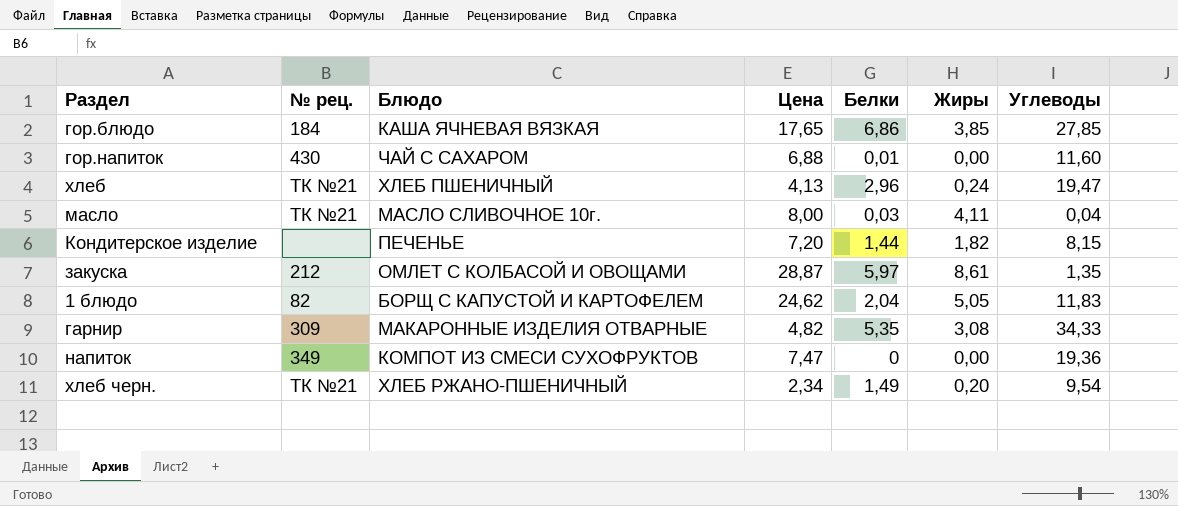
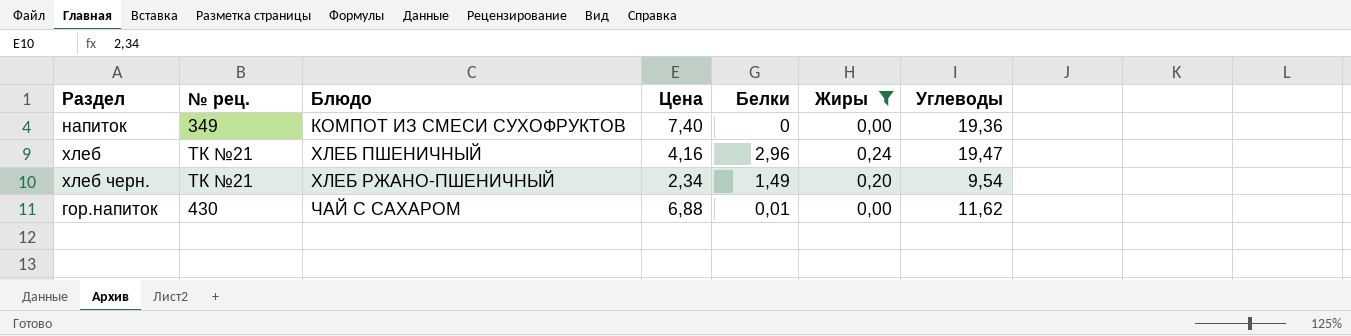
filter: none -> Жиры <= 0,24
row order: none -> Блюдо ascending
напиток | Цена: 7,47 -> 7,40
хлеб | Цена: 4,13 -> 4,16
гор.напиток | Углеводы: 11,60 -> 11,62

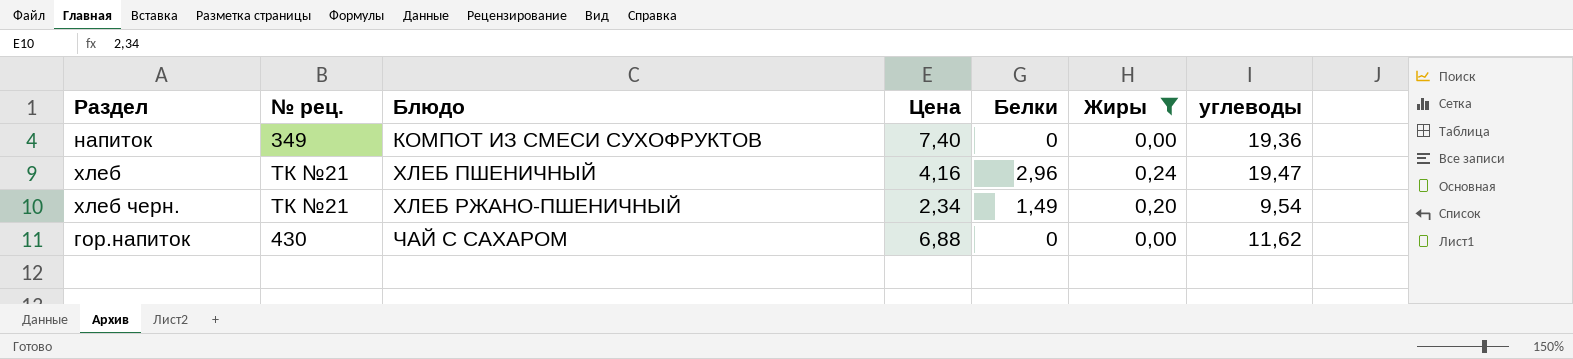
column name: Углеводы -> углеводы
гор.напиток | Белки: 0,01 -> 0

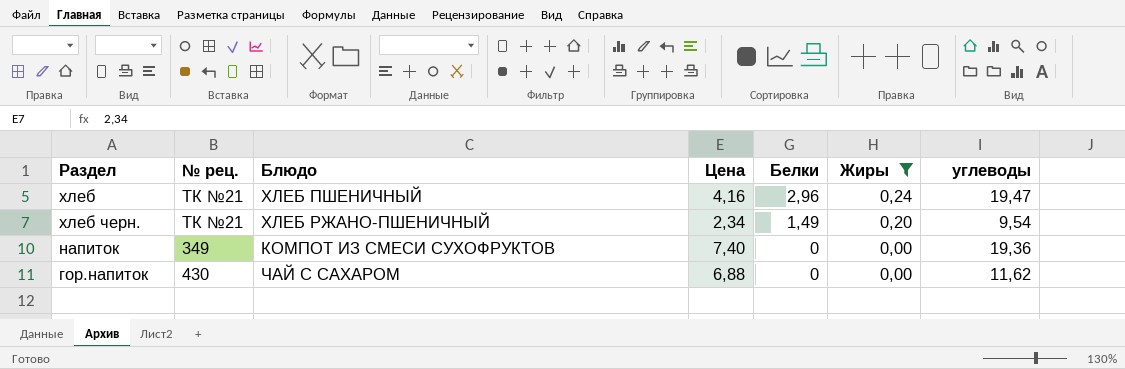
row order: Блюдо ascending -> Белки descending

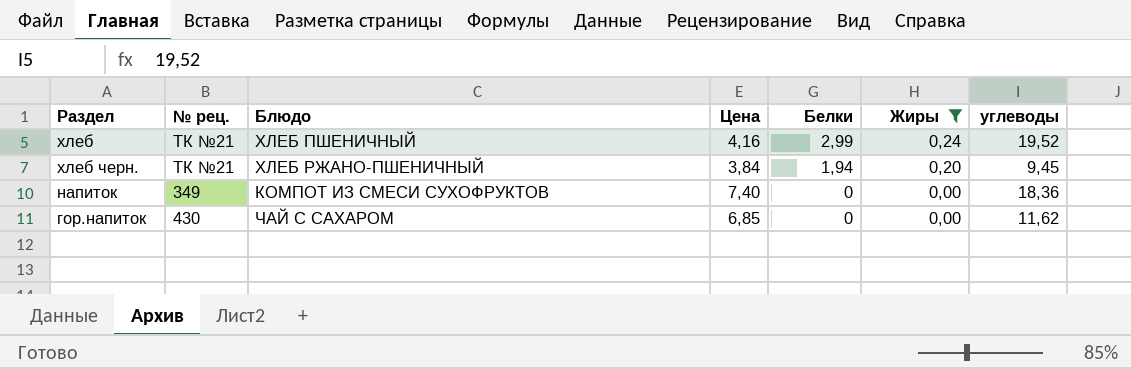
хлеб | Белки: 2,96 -> 2,99
хлеб | углеводы: 19,47 -> 19,52
хлеб черн. | Цена: 2,34 -> 3,84
хлеб черн. | Белки: 1,49 -> 1,94
хлеб черн. | углеводы: 9,54 -> 9,45
напиток | углеводы: 19,36 -> 18,36
гор.напиток | Цена: 6,88 -> 6,85

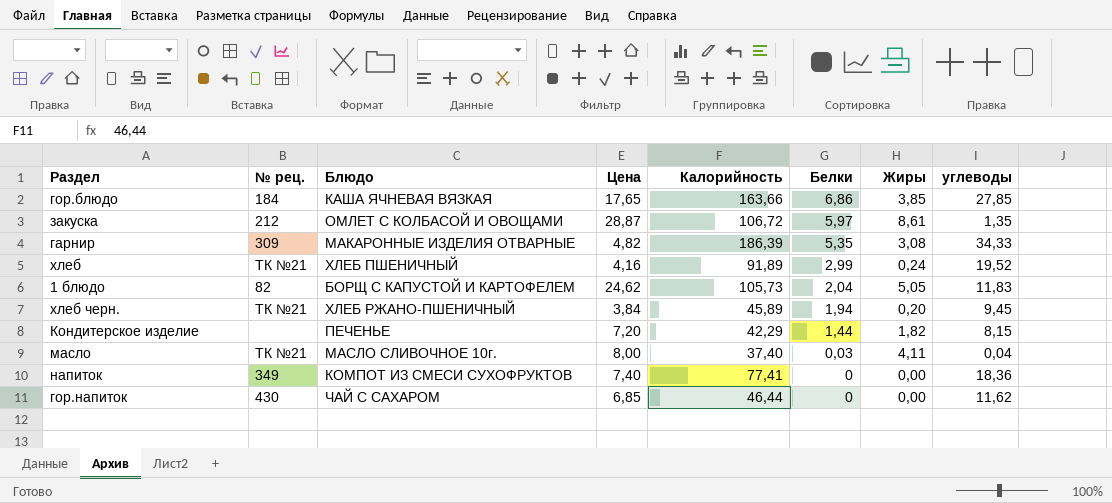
filter: Жиры <= 0,24 -> none
column Калорийность | position: none -> 5

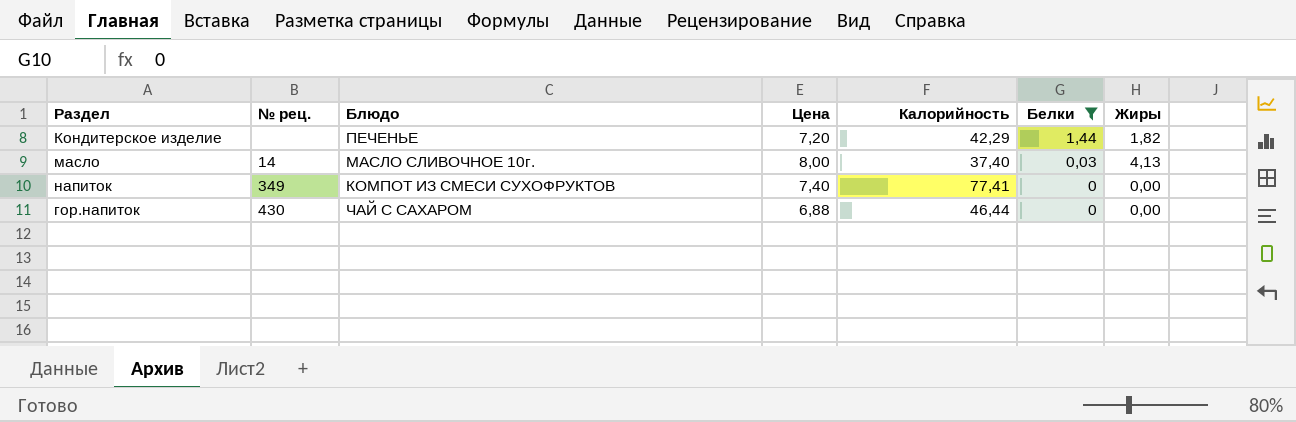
filter: none -> Белки <= 1,44
column углеводы | position: 8 -> none
масло | № рец.: ТК №21 -> 14
масло | Жиры: 4,11 -> 4,13
гор.напиток | Цена: 6,85 -> 6,88

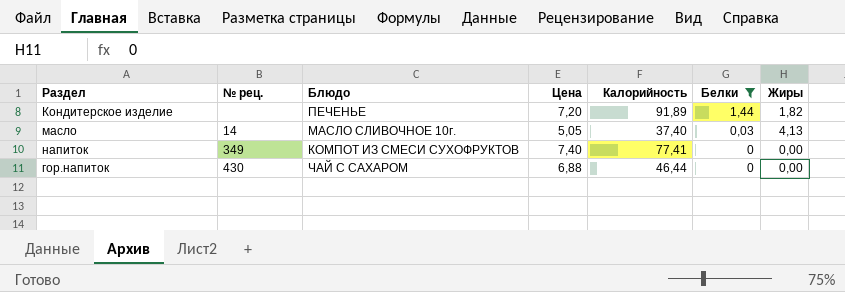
Кондитерское изделие | Калорийность: 42,29 -> 91,89
масло | Цена: 8,00 -> 5,05

